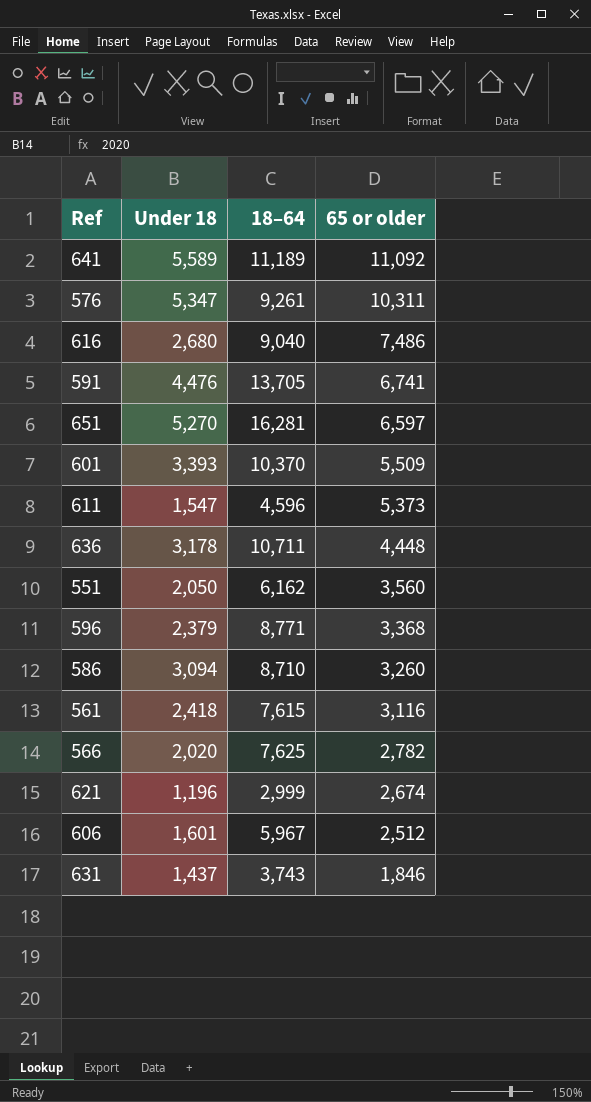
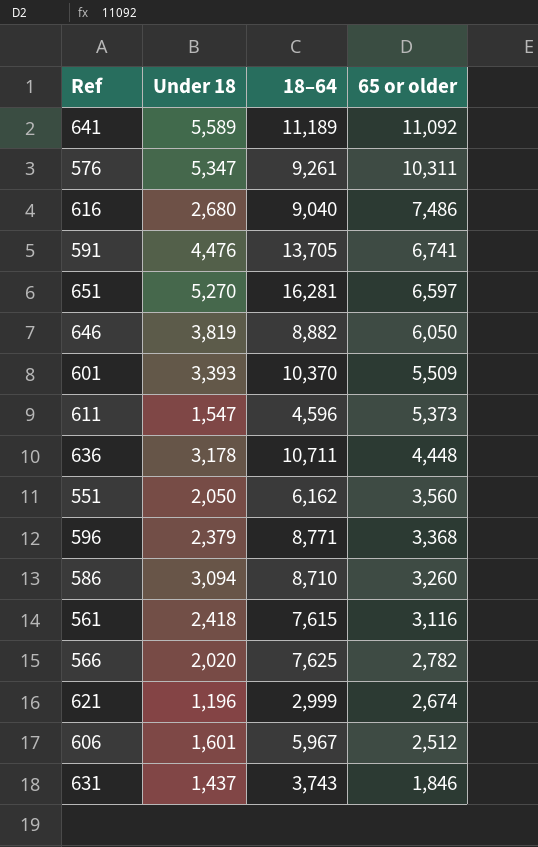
row 646: none -> 3,819 | 8,882 | 6,050

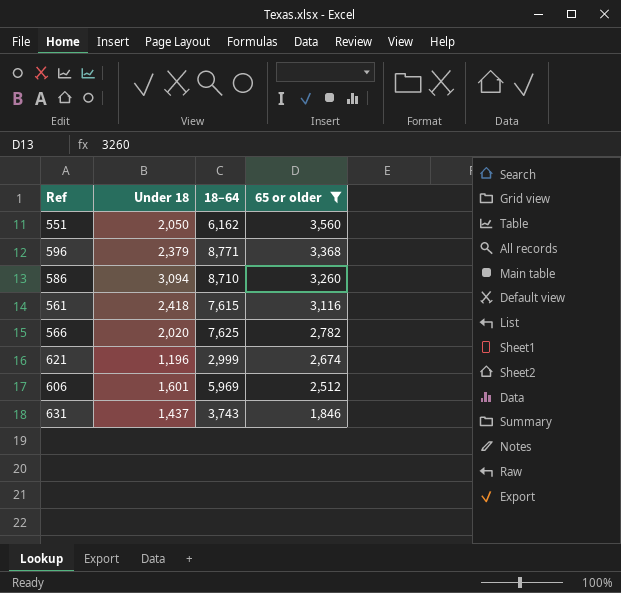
filter: none -> 65 or older <= 3,560
606 | 18–64: 5,967 -> 5,969

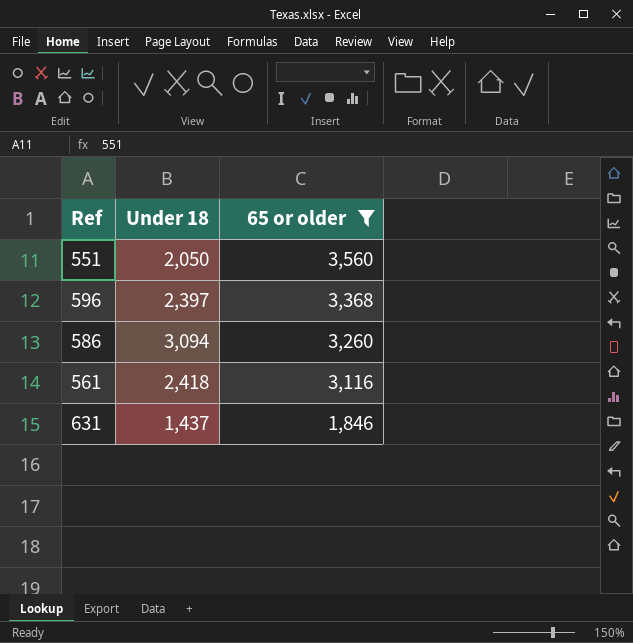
column 18–64 | position: 3 -> none
row 566: 2,020 | 7,625 | 2,782 -> none
row 621: 1,196 | 2,999 | 2,674 -> none
row 606: 1,601 | 5,969 | 2,512 -> none
596 | Under 18: 2,379 -> 2,397

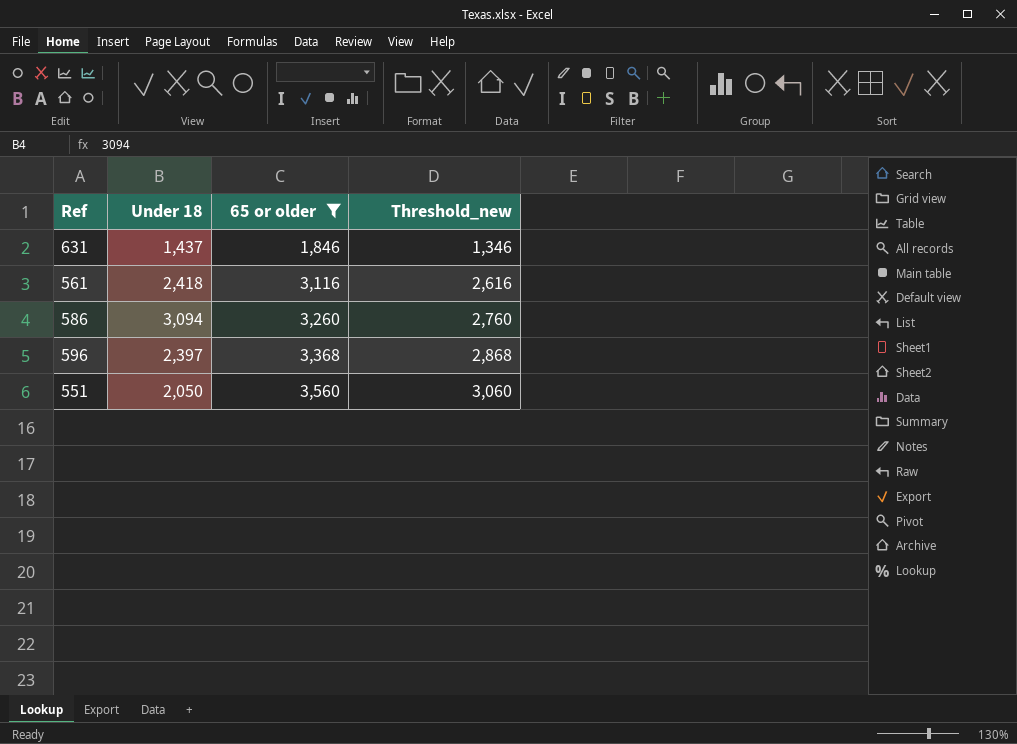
row order: 65 or older descending -> 65 or older ascending
column Threshold_new | formula: none -> [65 or older] - 500

